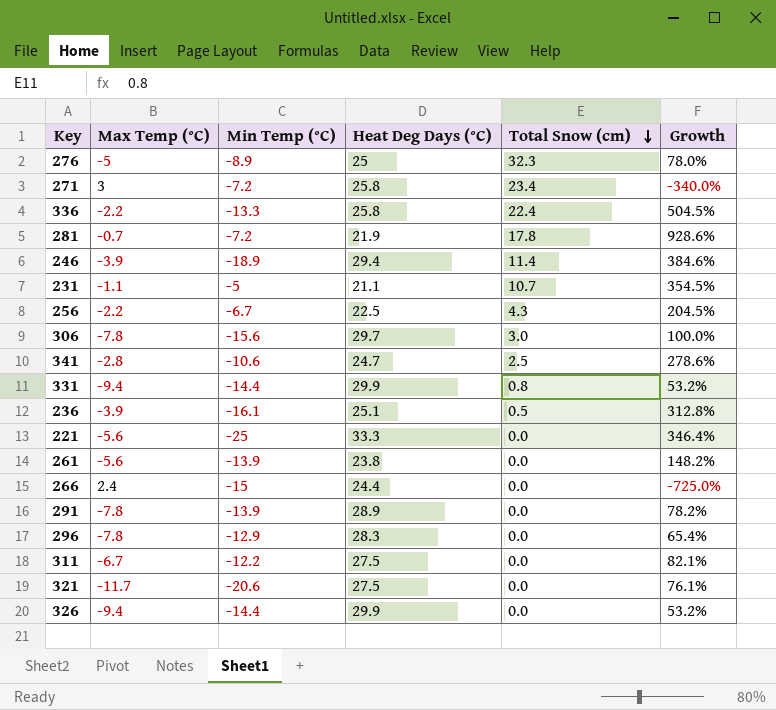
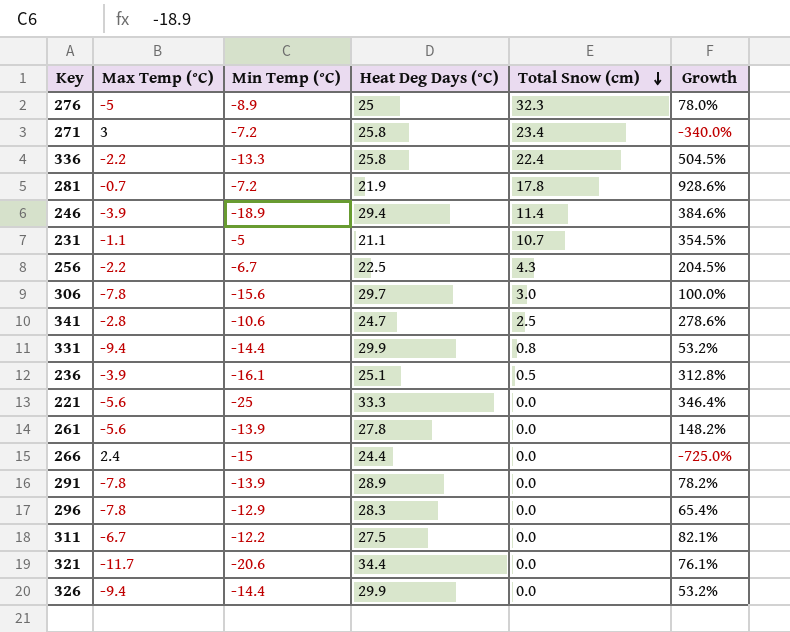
261 | Heat Deg Days (°C): 23.8 -> 27.8
321 | Heat Deg Days (°C): 27.5 -> 34.4

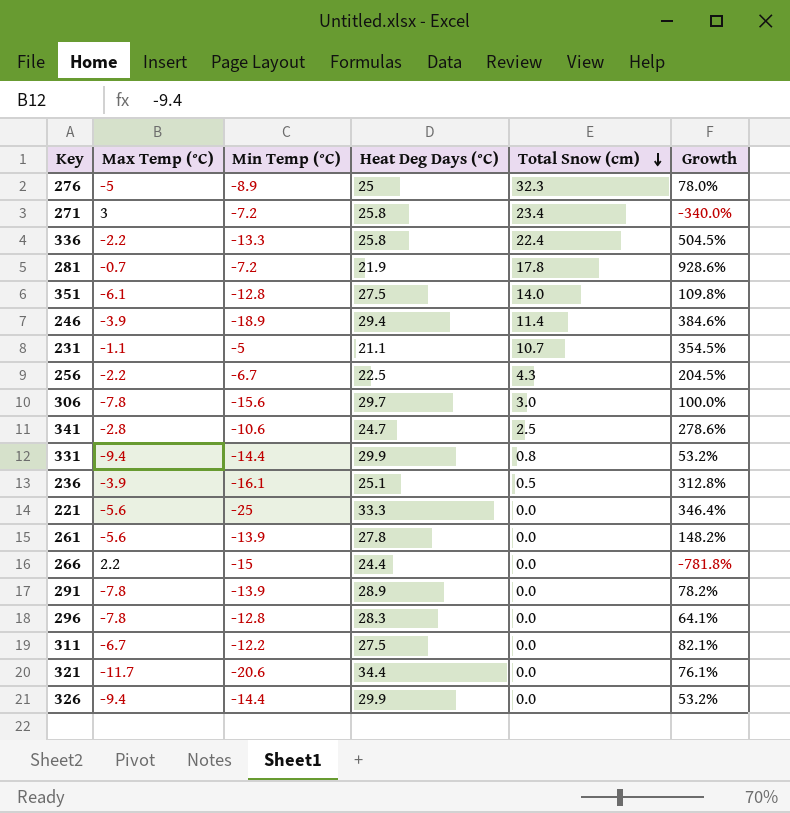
row 351: none -> -6.1 | -12.8 | 27.5 | 14.0 | 109.8%
266 | Max Temp (°C): 2.4 -> 2.2
266 | Growth: -725.0% -> -781.8%
296 | Min Temp (°C): -12.9 -> -12.8
296 | Growth: 65.4% -> 64.1%

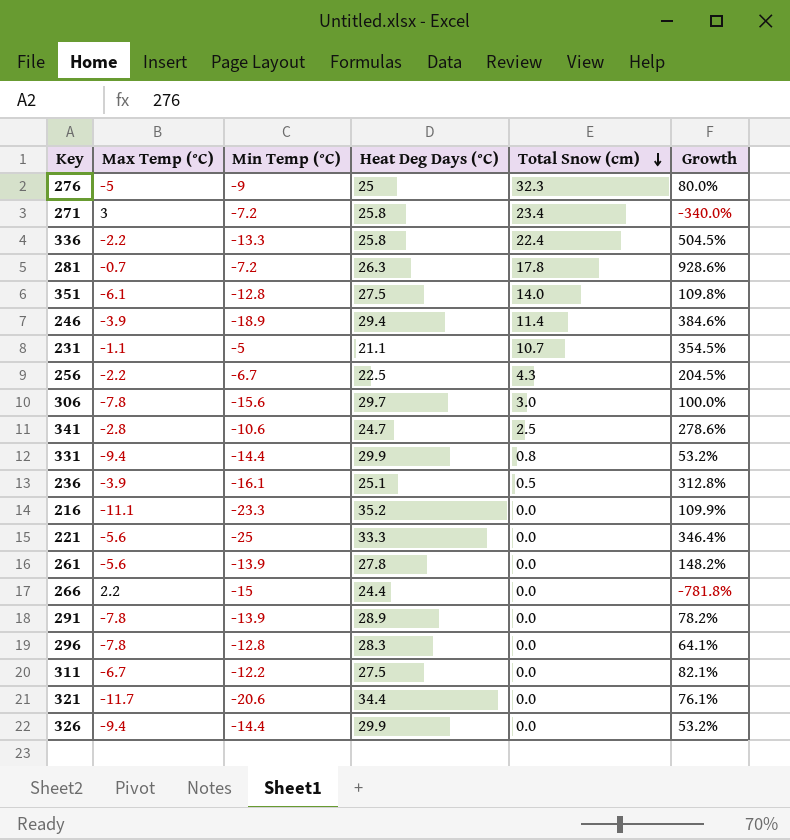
276 | Min Temp (°C): -8.9 -> -9
276 | Growth: 78.0% -> 80.0%
281 | Heat Deg Days (°C): 21.9 -> 26.3
row 216: none -> -11.1 | -23.3 | 35.2 | 0.0 | 109.9%

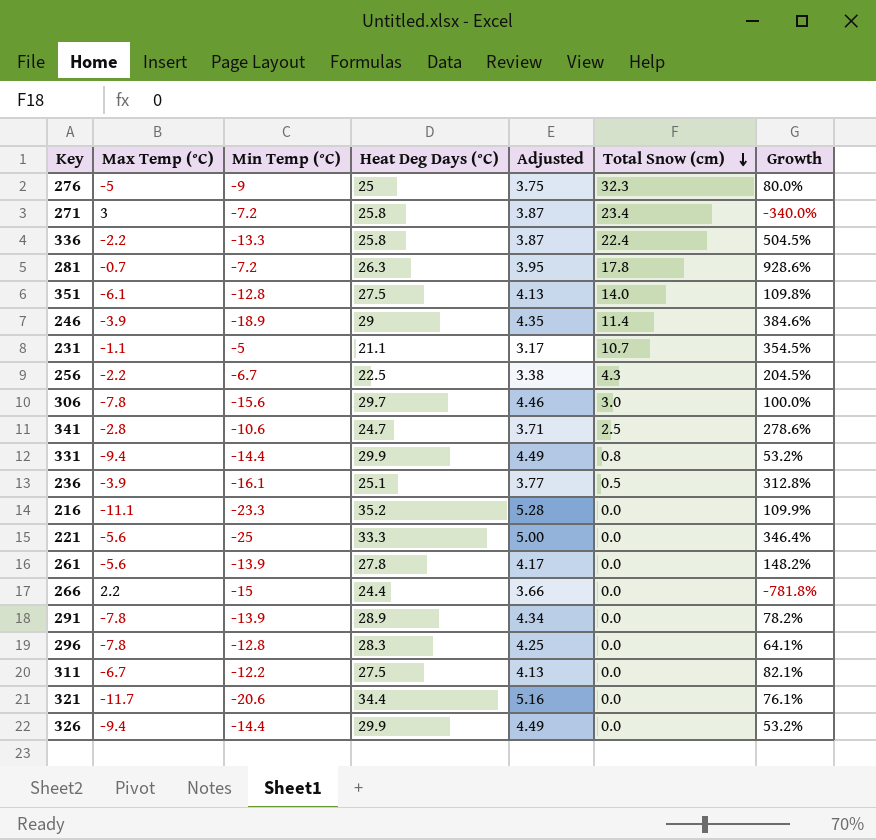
column Adjusted | formula: none -> [Heat Deg Days (°C)] * 0.15
246 | Heat Deg Days (°C): 29.4 -> 29

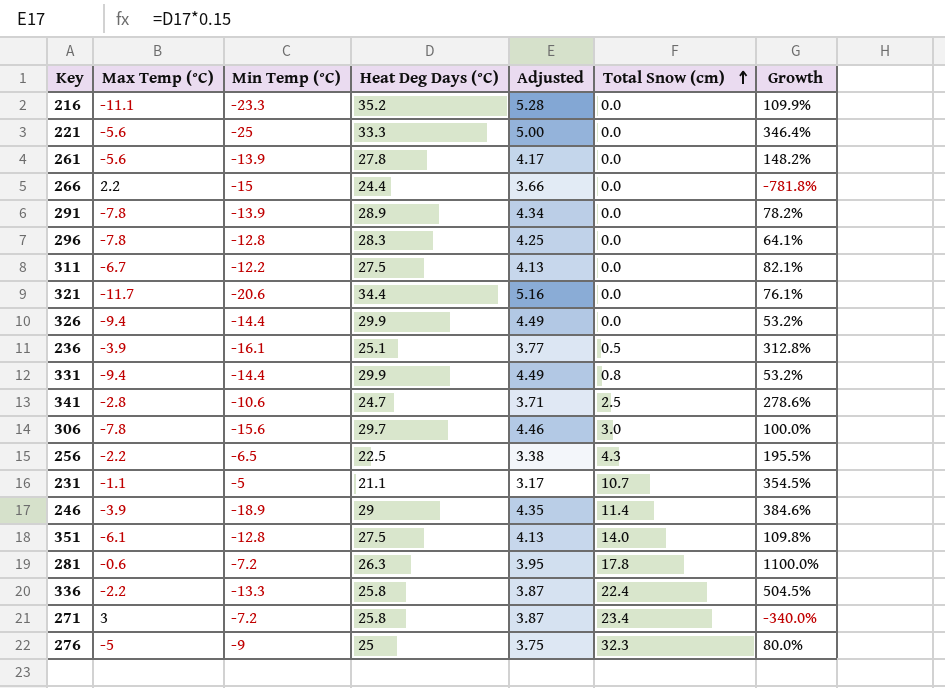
row order: Total Snow (cm) descending -> Total Snow (cm) ascending
256 | Min Temp (°C): -6.7 -> -6.5
256 | Growth: 204.5% -> 195.5%
281 | Max Temp (°C): -0.7 -> -0.6
281 | Growth: 928.6% -> 1100.0%

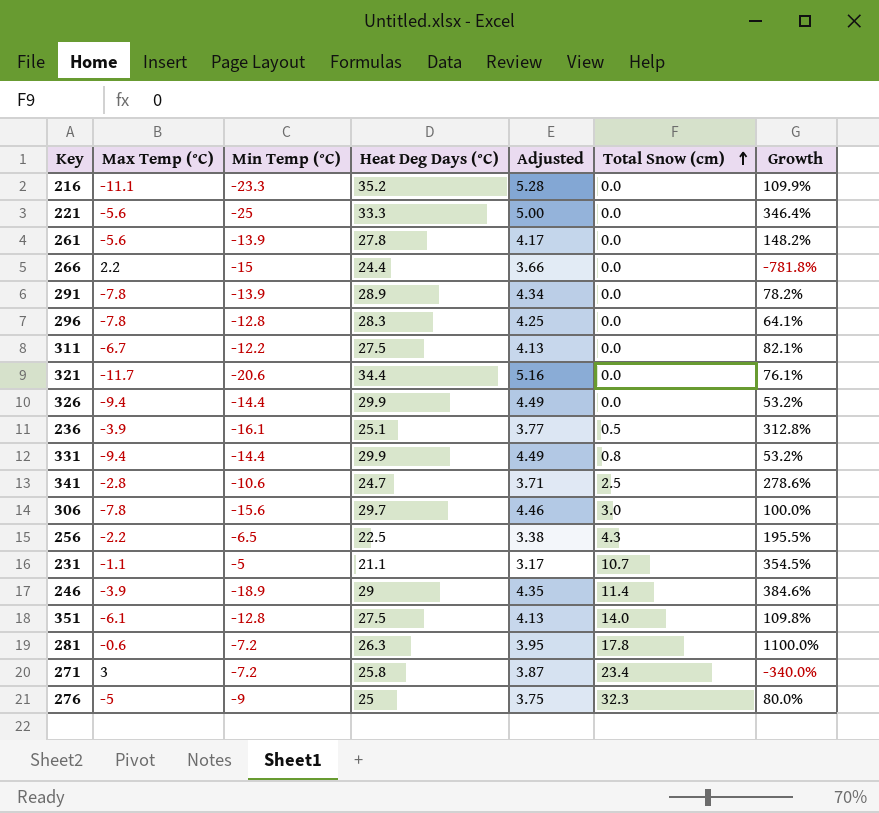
row 336: -2.2 | -13.3 | 25.8 | 3.87 | 22.4 | 504.5% -> none

